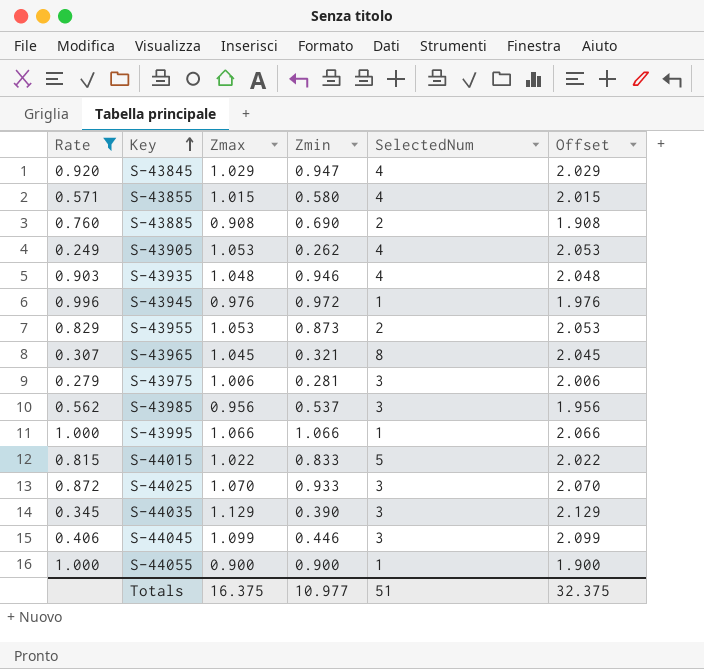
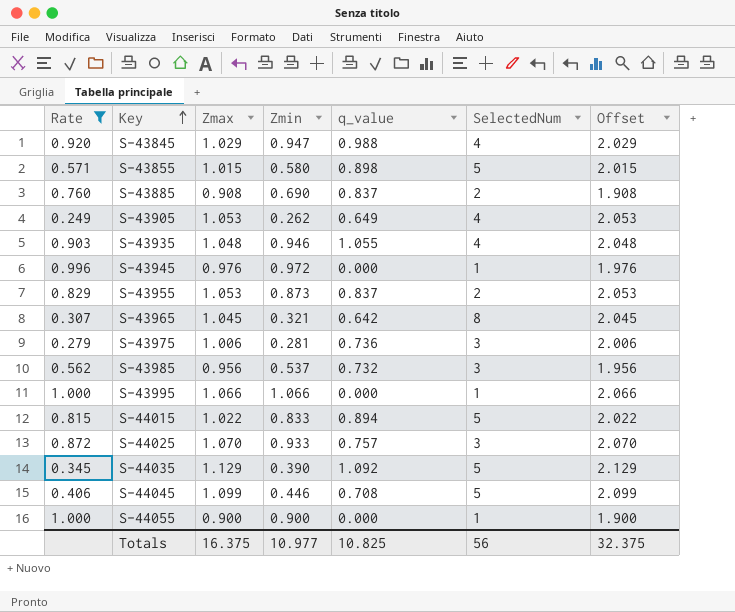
column q_value | position: none -> 5
S-43855 | SelectedNum: 4 -> 5
S-44035 | SelectedNum: 3 -> 5
S-44045 | SelectedNum: 3 -> 5
Totals | SelectedNum: 51 -> 56

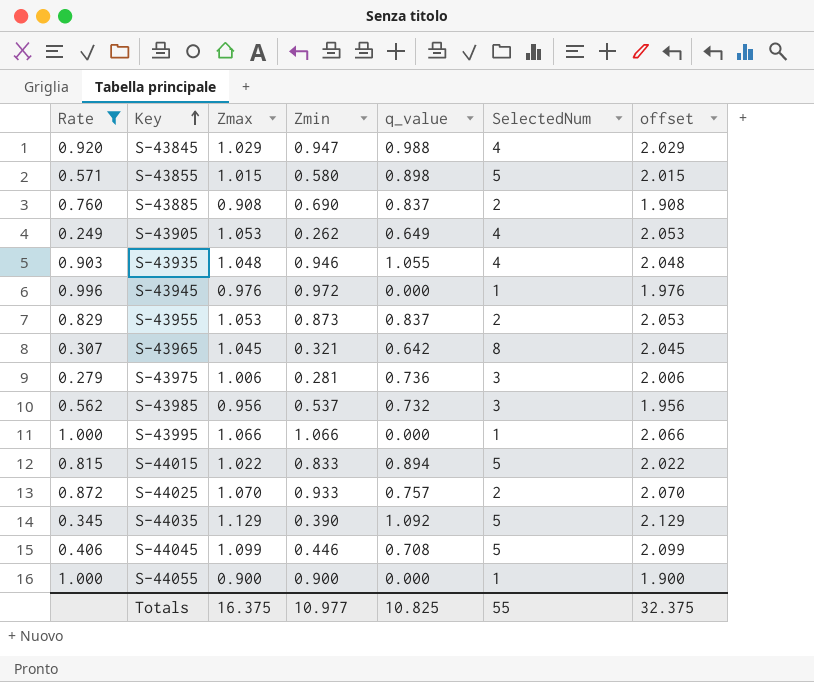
column name: Offset -> offset
S-44025 | SelectedNum: 3 -> 2
Totals | SelectedNum: 56 -> 55

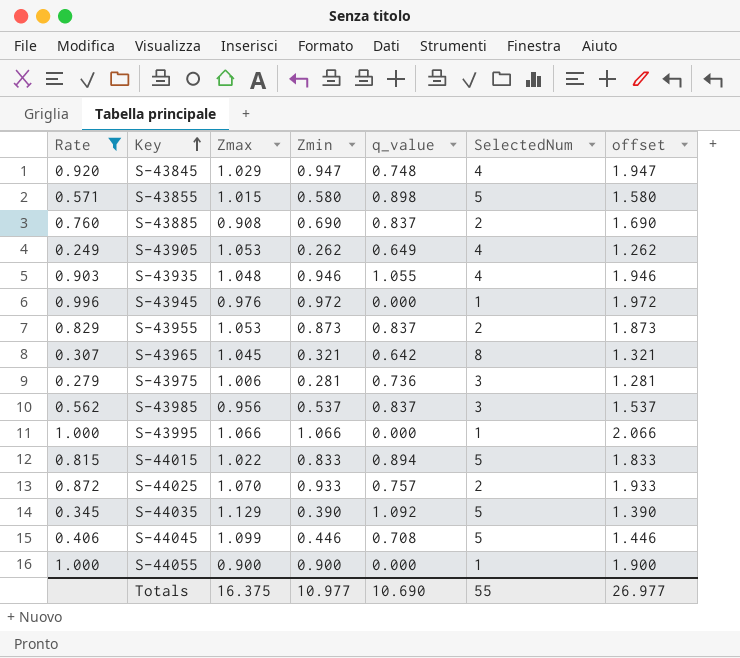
column offset | formula: [Zmax] + 1 -> [Zmin] + 1
S-43845 | q_value: 0.988 -> 0.748
S-43985 | q_value: 0.732 -> 0.837
Totals | q_value: 10.825 -> 10.690
Totals | offset: 32.375 -> 26.977

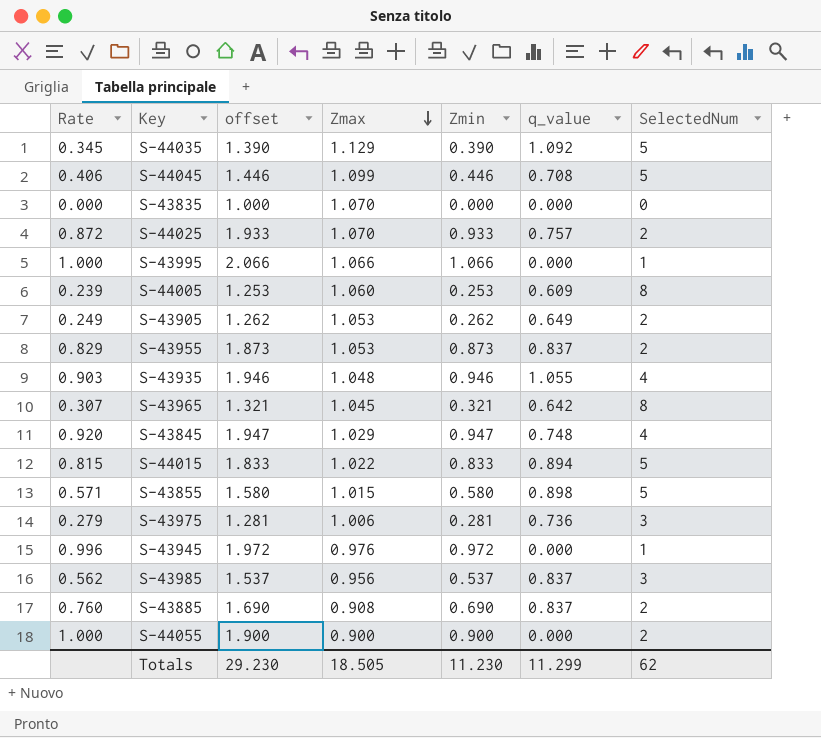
filter: Rate >= 0.249 -> none
row order: Key ascending -> Zmax descending
column offset | position: 7 -> 3
S-43905 | SelectedNum: 4 -> 2
S-44055 | SelectedNum: 1 -> 2
Totals | offset: 26.977 -> 29.230
Totals | Zmax: 16.375 -> 18.505
Totals | Zmin: 10.977 -> 11.230
Totals | q_value: 10.690 -> 11.299
Totals | SelectedNum: 55 -> 62

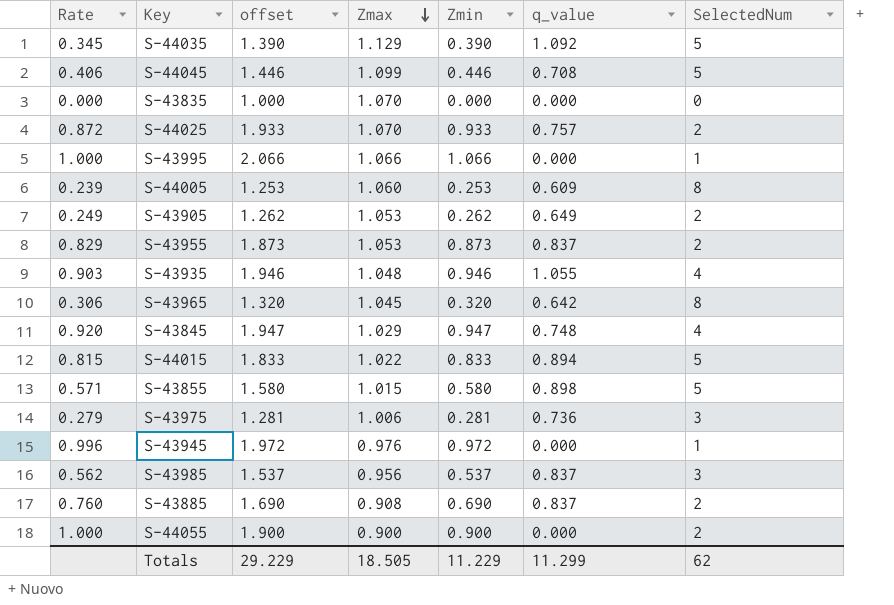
S-43965 | Rate: 0.307 -> 0.306
S-43965 | offset: 1.321 -> 1.320
S-43965 | Zmin: 0.321 -> 0.320
Totals | offset: 29.230 -> 29.229
Totals | Zmin: 11.230 -> 11.229

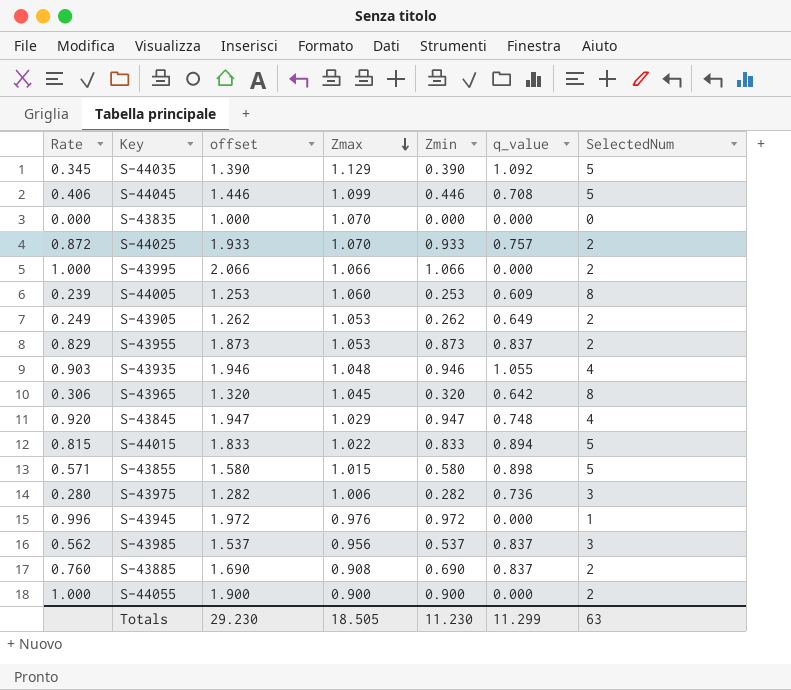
S-43995 | SelectedNum: 1 -> 2
S-43975 | Rate: 0.279 -> 0.280
S-43975 | offset: 1.281 -> 1.282
S-43975 | Zmin: 0.281 -> 0.282
Totals | offset: 29.229 -> 29.230
Totals | Zmin: 11.229 -> 11.230
Totals | SelectedNum: 62 -> 63

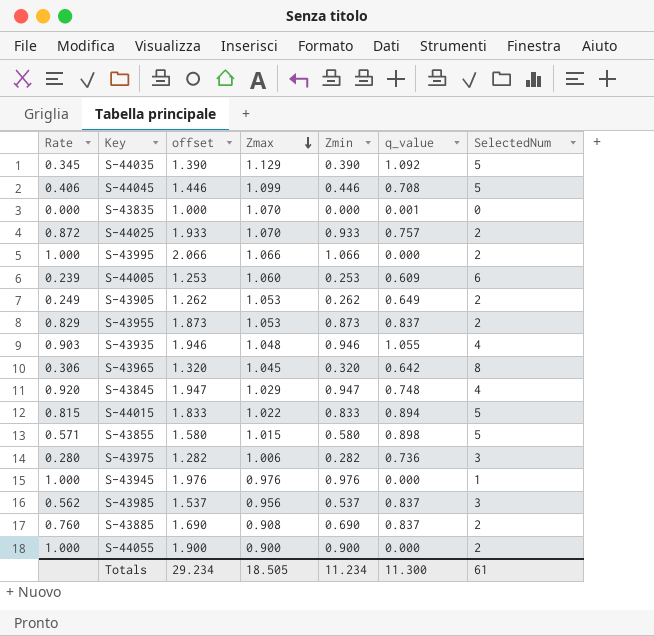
S-43835 | q_value: 0.000 -> 0.001
S-44005 | SelectedNum: 8 -> 6
S-43945 | Rate: 0.996 -> 1.000
S-43945 | offset: 1.972 -> 1.976
S-43945 | Zmin: 0.972 -> 0.976
Totals | offset: 29.230 -> 29.234
Totals | Zmin: 11.230 -> 11.234
Totals | q_value: 11.299 -> 11.300
Totals | SelectedNum: 63 -> 61

